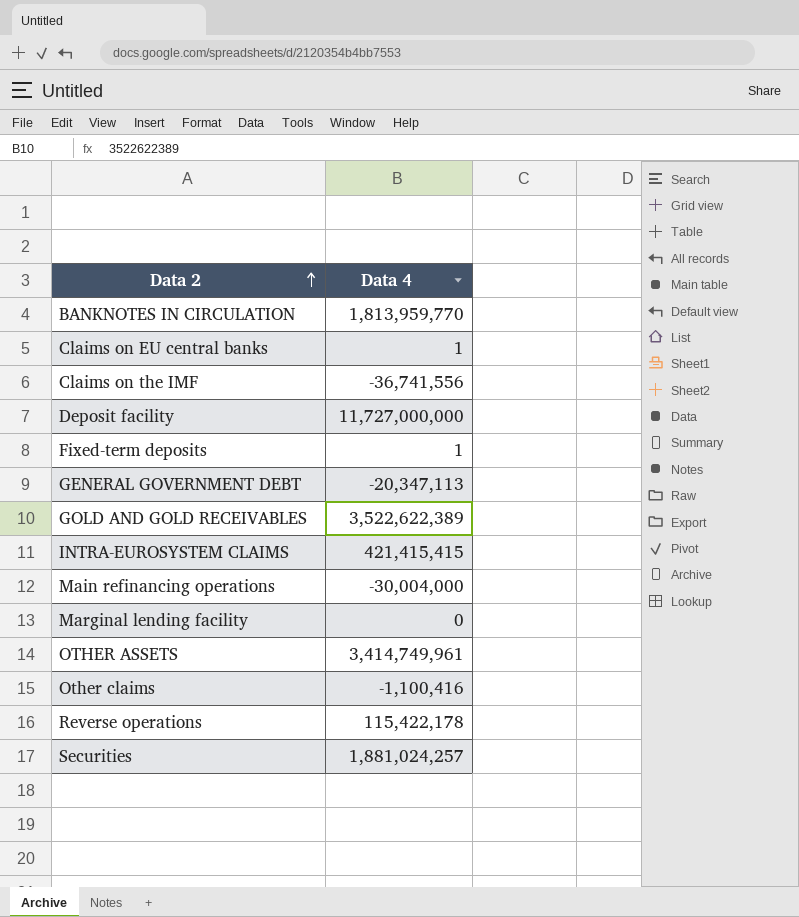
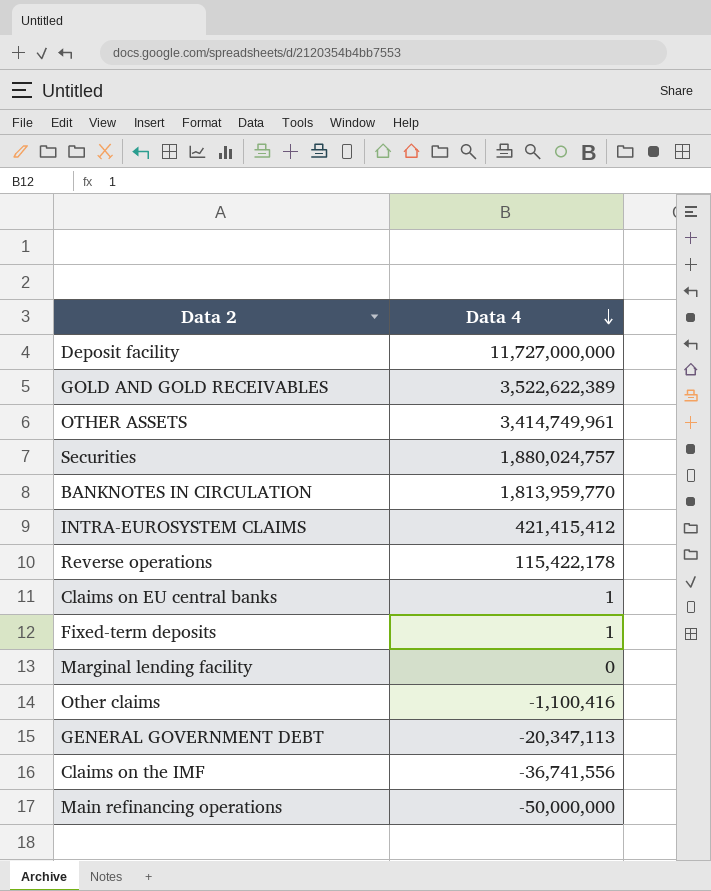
row order: Data 2 ascending -> Data 4 descending
Securities | Data 4: 1,881,024,257 -> 1,880,024,757
INTRA-EUROSYSTEM CLAIMS | Data 4: 421,415,415 -> 421,415,412
Main refinancing operations | Data 4: -30,004,000 -> -50,000,000

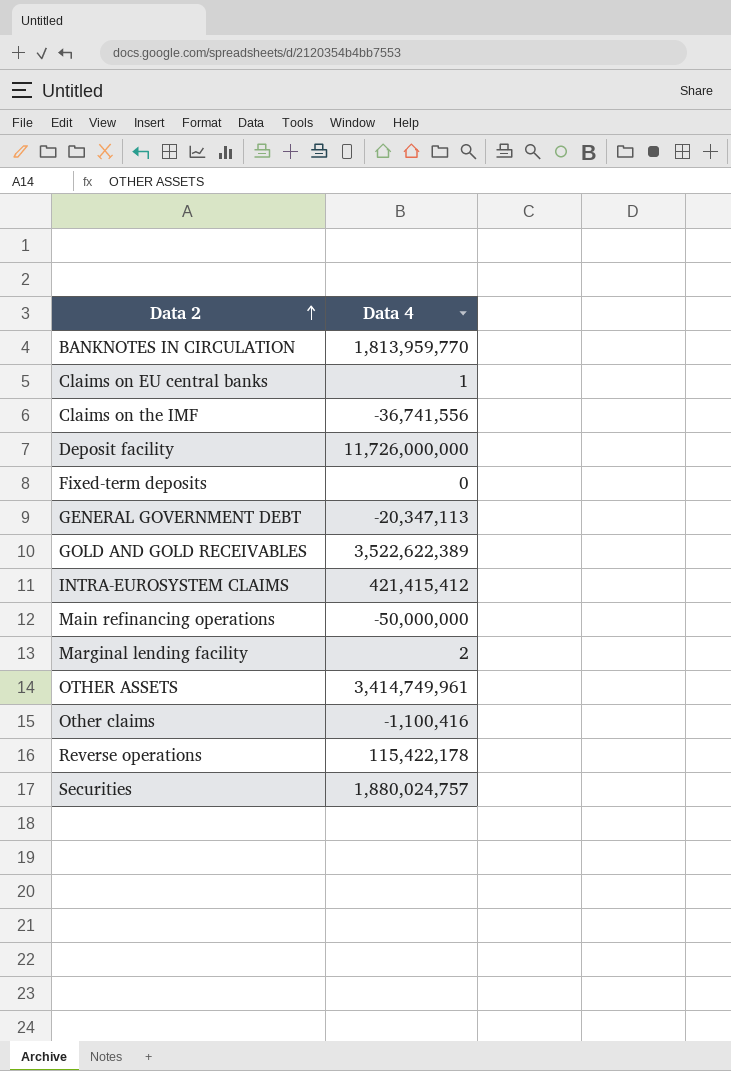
row order: Data 4 descending -> Data 2 ascending
Deposit facility | Data 4: 11,727,000,000 -> 11,726,000,000
Fixed-term deposits | Data 4: 1 -> 0
Marginal lending facility | Data 4: 0 -> 2

